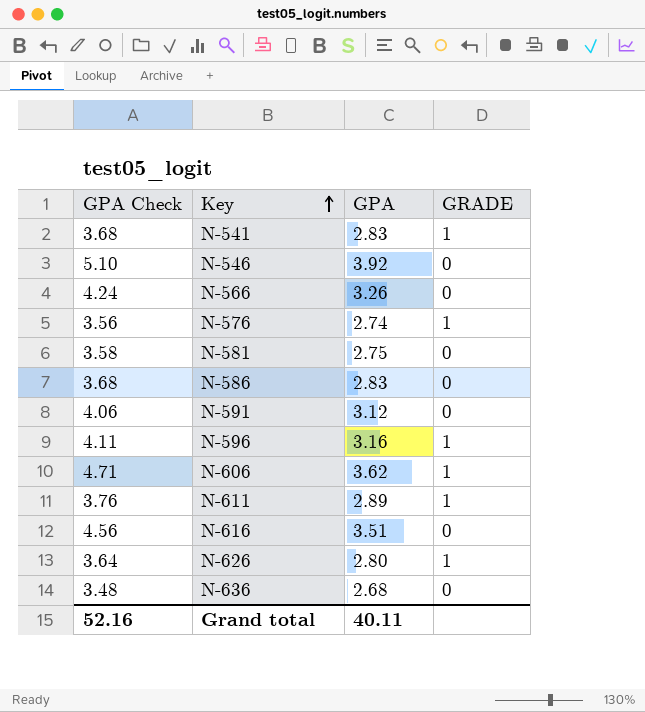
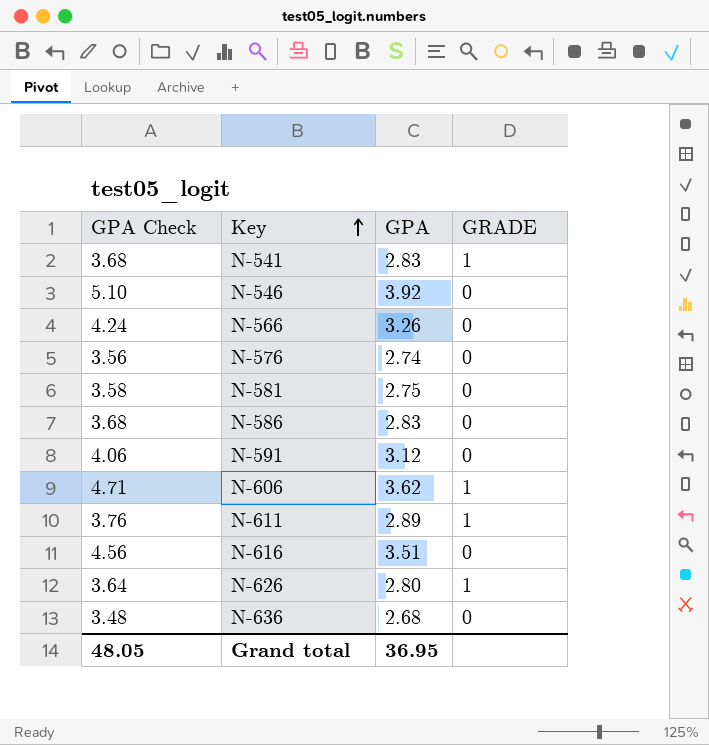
row N-596: 4.11 | 3.16 | 1 -> none
N-576 | GRADE: 1 -> 0
Grand total | GPA Check: 52.16 -> 48.05
Grand total | GPA: 40.11 -> 36.95

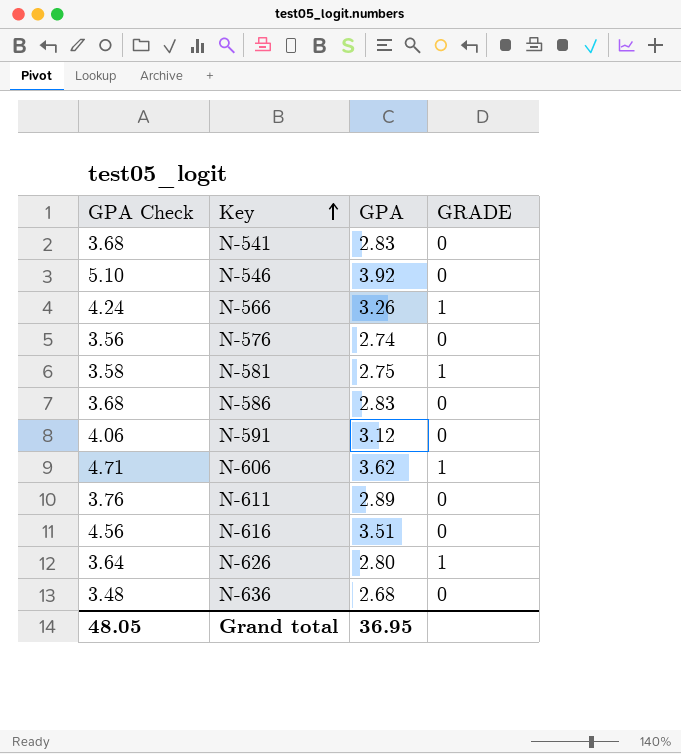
N-541 | GRADE: 1 -> 0
N-566 | GRADE: 0 -> 1
N-581 | GRADE: 0 -> 1
N-611 | GRADE: 1 -> 0

